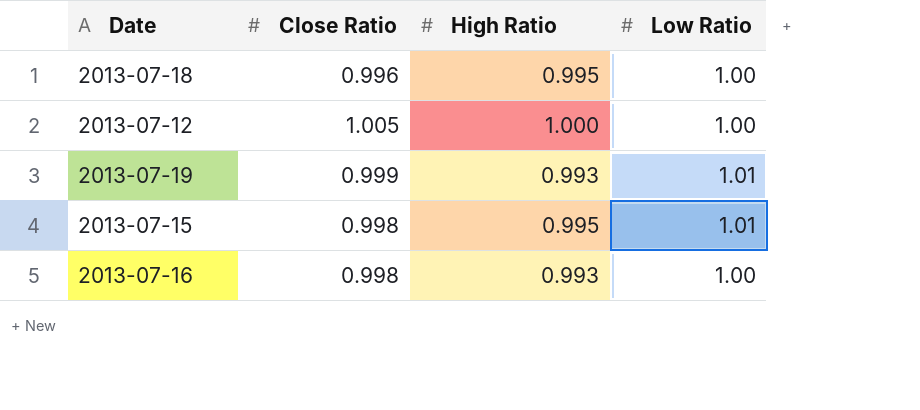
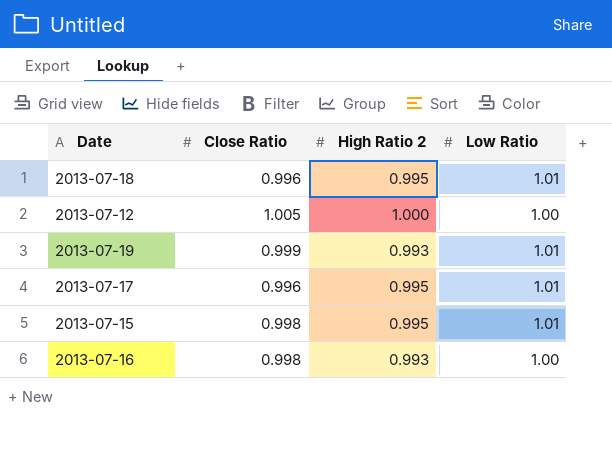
column name: High Ratio -> High Ratio 2
2013-07-18 | Low Ratio: 1.00 -> 1.01
row 2013-07-17: none -> 0.996 | 0.995 | 1.01

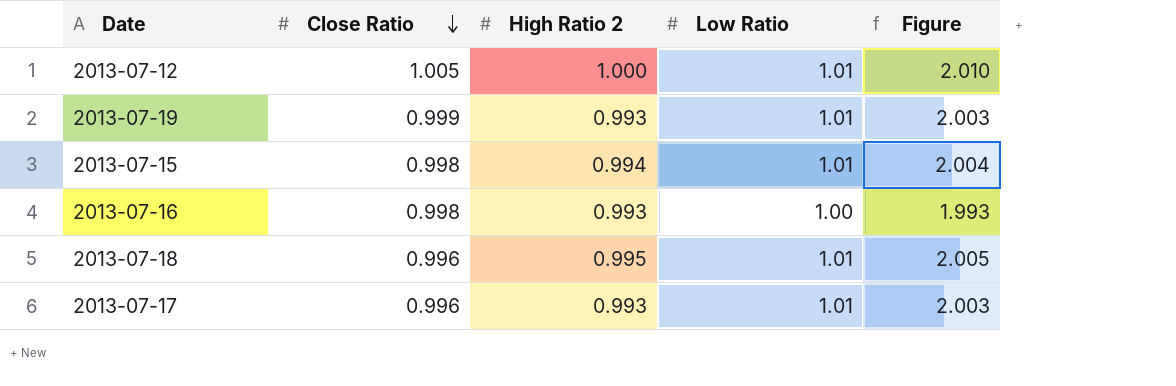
row order: none -> Close Ratio descending
column Figure | formula: none -> [High Ratio 2] + [Low Ratio]
2013-07-12 | Low Ratio: 1.00 -> 1.01
2013-07-15 | High Ratio 2: 0.995 -> 0.994
2013-07-17 | High Ratio 2: 0.995 -> 0.993

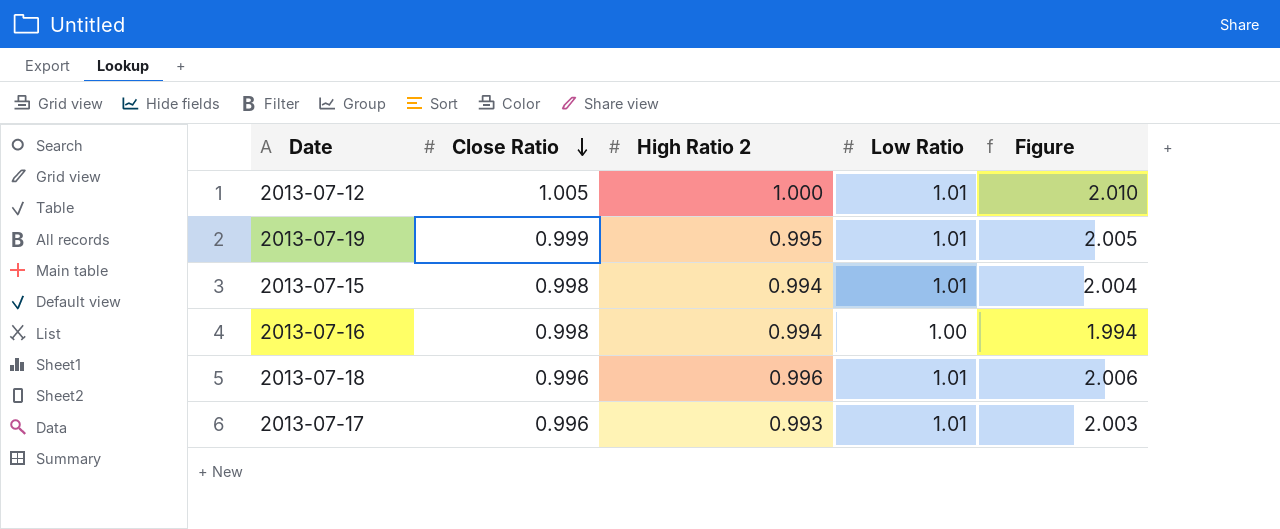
2013-07-19 | High Ratio 2: 0.993 -> 0.995
2013-07-19 | Figure: 2.003 -> 2.005
2013-07-16 | High Ratio 2: 0.993 -> 0.994
2013-07-16 | Figure: 1.993 -> 1.994
2013-07-18 | High Ratio 2: 0.995 -> 0.996
2013-07-18 | Figure: 2.005 -> 2.006

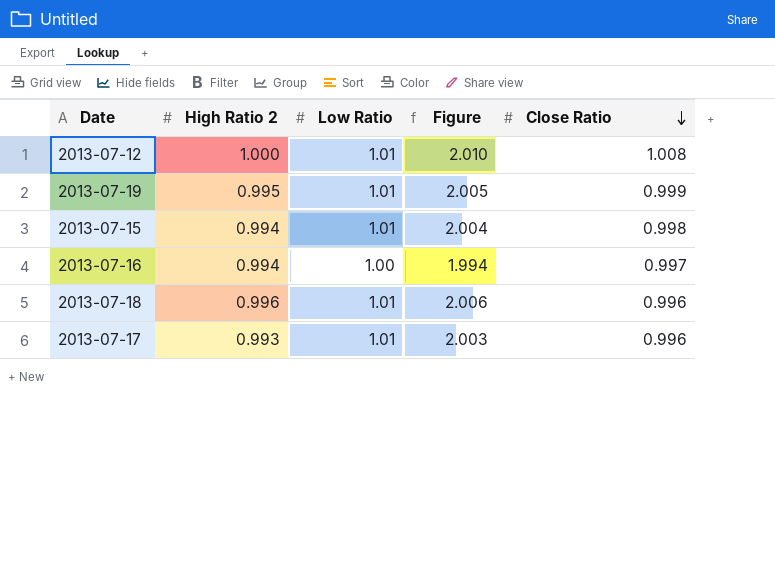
column Close Ratio | position: 2 -> 5
2013-07-12 | Close Ratio: 1.005 -> 1.008
2013-07-16 | Close Ratio: 0.998 -> 0.997

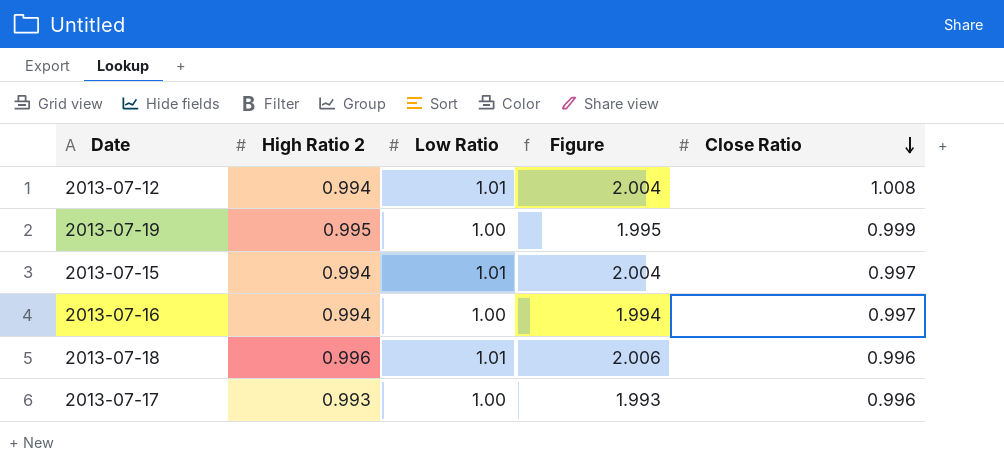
2013-07-12 | High Ratio 2: 1.000 -> 0.994
2013-07-12 | Figure: 2.010 -> 2.004
2013-07-19 | Low Ratio: 1.01 -> 1.00
2013-07-19 | Figure: 2.005 -> 1.995
2013-07-15 | Close Ratio: 0.998 -> 0.997
2013-07-17 | Low Ratio: 1.01 -> 1.00
2013-07-17 | Figure: 2.003 -> 1.993

